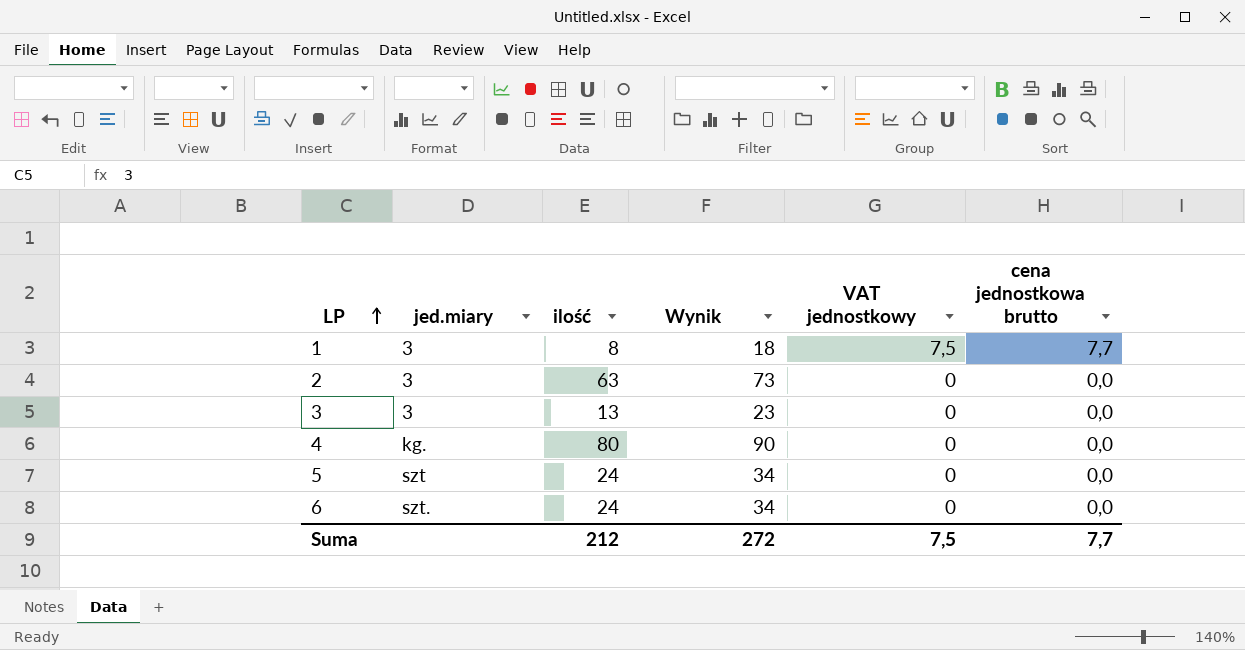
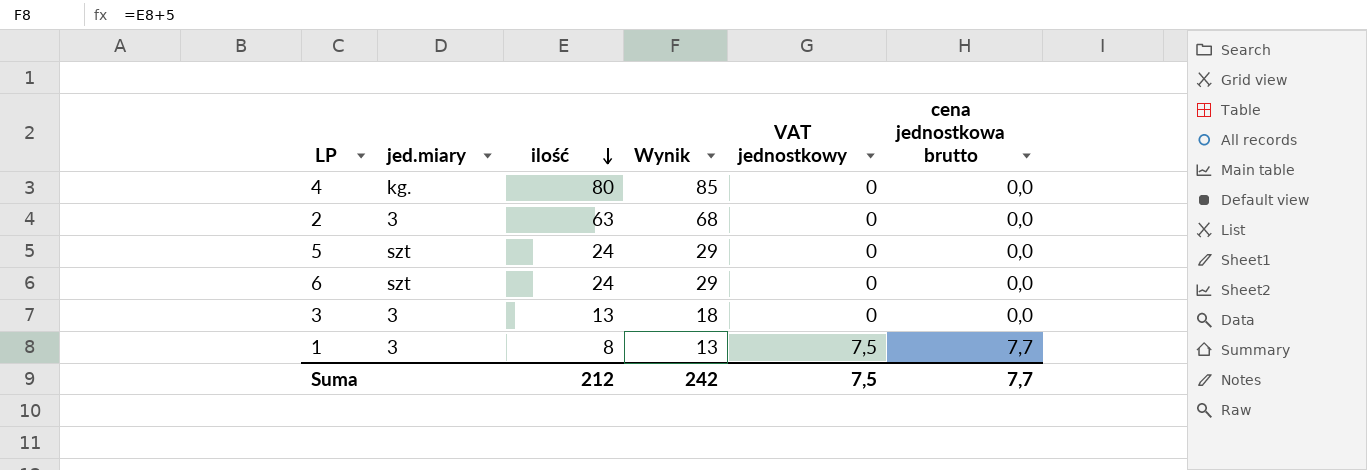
row order: LP ascending -> ilość descending
column Wynik | formula: [ilość] + 10 -> [ilość] + 5
6 | jed.miary: szt. -> szt
Suma | Wynik: 272 -> 242

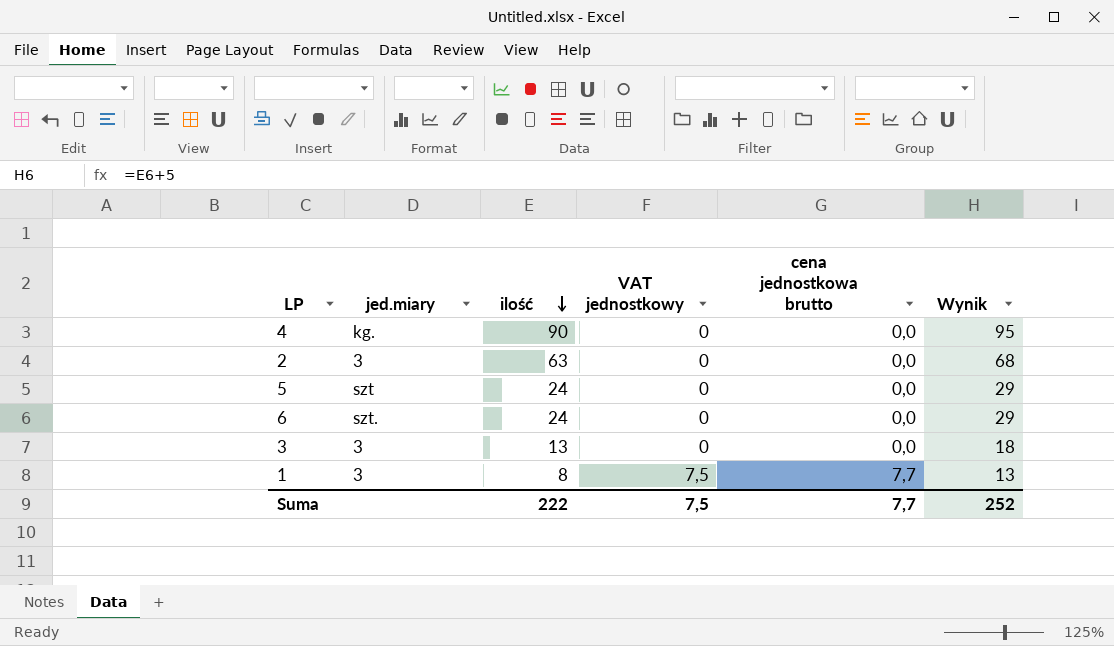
column Wynik | position: 4 -> 6
4 | ilość: 80 -> 90
4 | Wynik: 85 -> 95
6 | jed.miary: szt -> szt.
Suma | ilość: 212 -> 222
Suma | Wynik: 242 -> 252

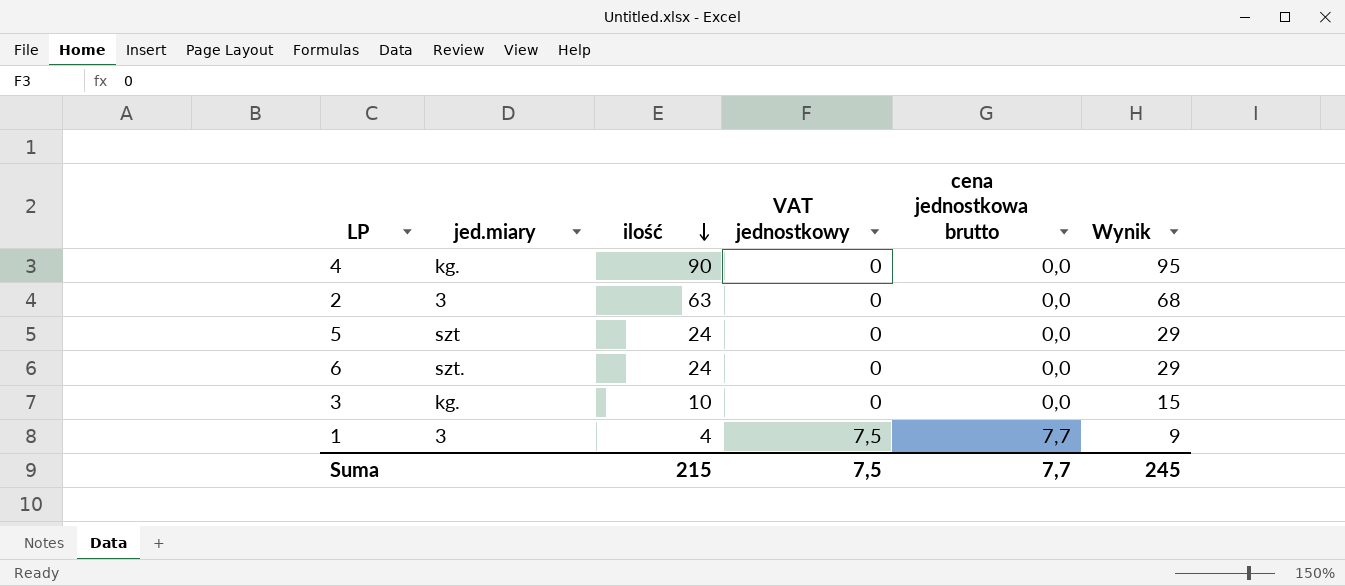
3 | jed.miary: 3 -> kg.
3 | ilość: 13 -> 10
3 | Wynik: 18 -> 15
1 | ilość: 8 -> 4
1 | Wynik: 13 -> 9
Suma | ilość: 222 -> 215
Suma | Wynik: 252 -> 245

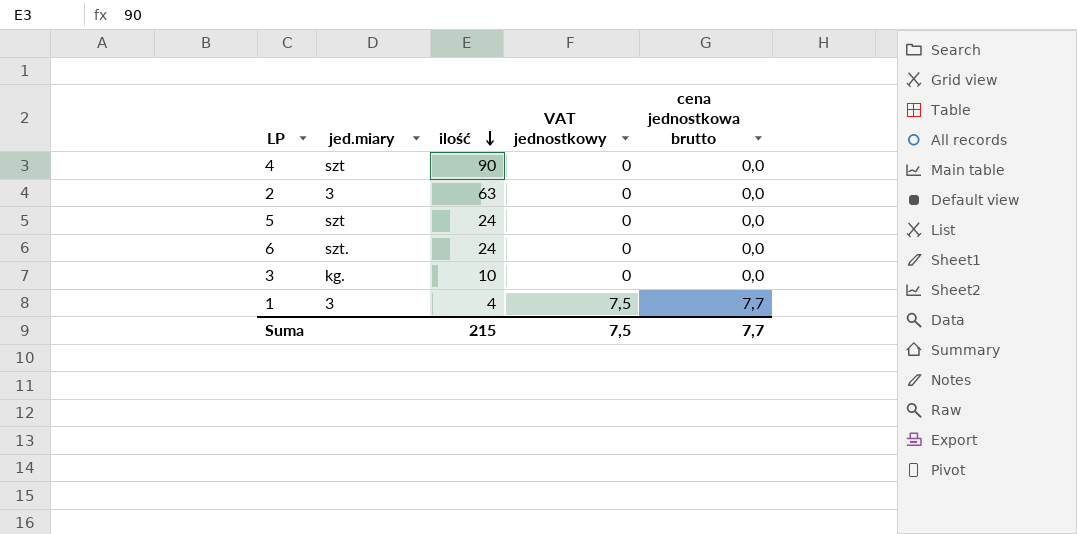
column Wynik | formula: [ilość] + 5 -> none
4 | jed.miary: kg. -> szt

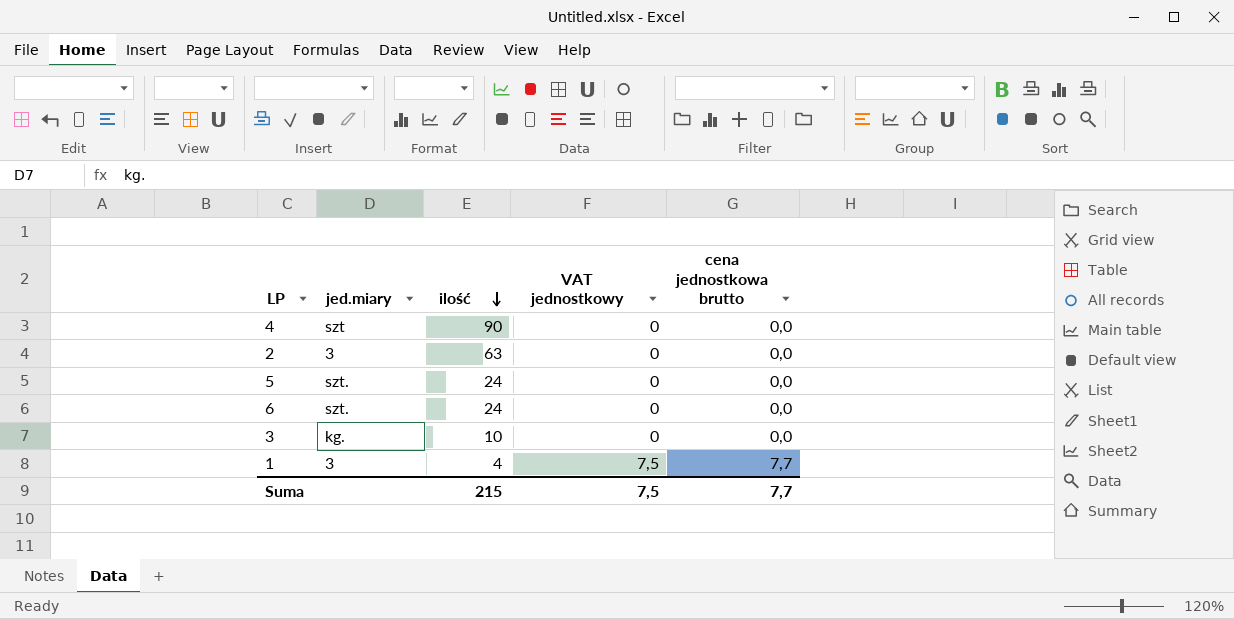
5 | jed.miary: szt -> szt.

